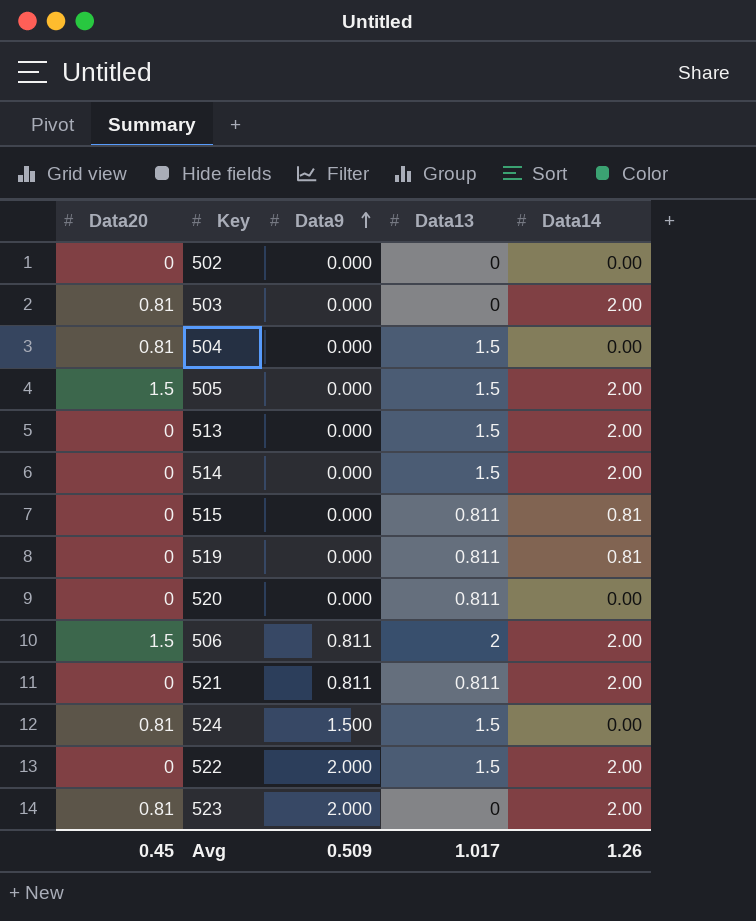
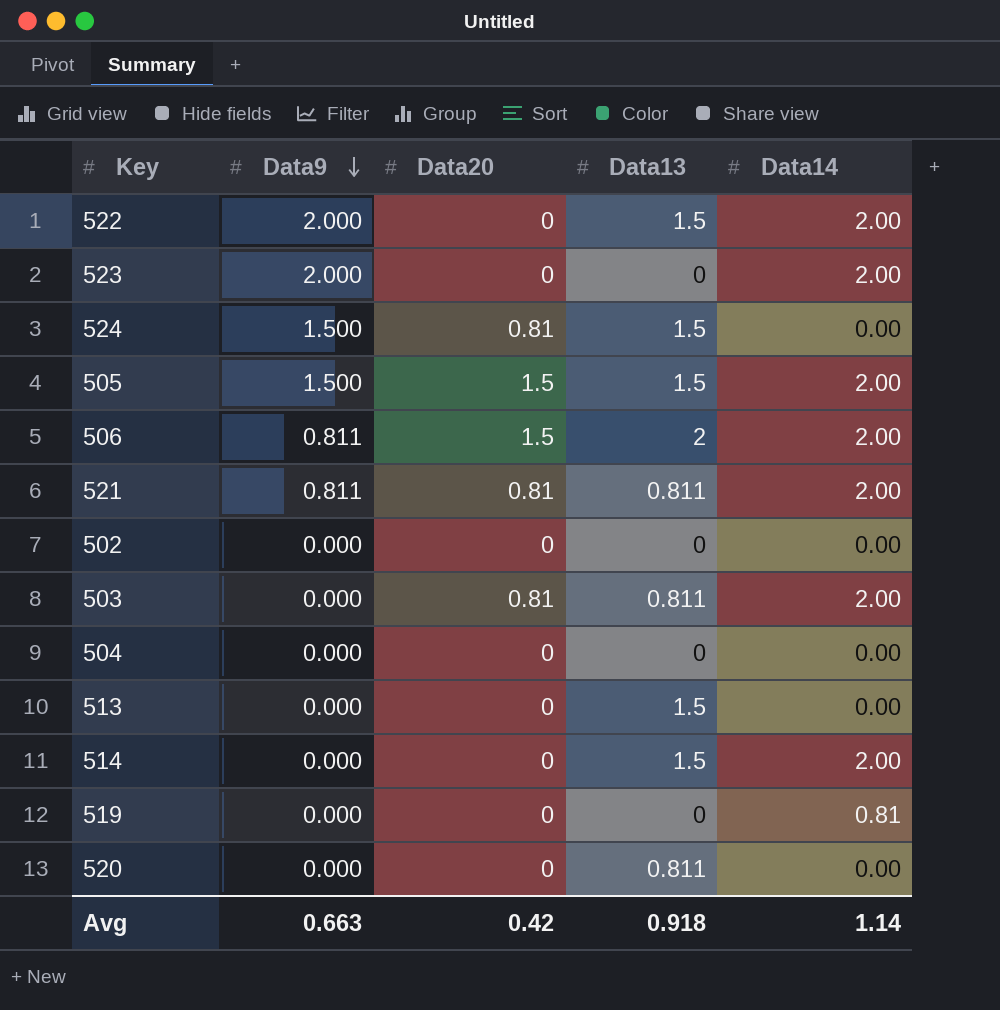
row order: Data9 ascending -> Data9 descending
column Data20 | position: 1 -> 3
row 515: 0 | 0.000 | 0.811 | 0.81 -> none
523 | Data20: 0.81 -> 0
505 | Data9: 0.000 -> 1.500
521 | Data20: 0 -> 0.81
503 | Data13: 0 -> 0.811
504 | Data20: 0.81 -> 0
504 | Data13: 1.5 -> 0
513 | Data14: 2.00 -> 0.00
519 | Data13: 0.811 -> 0
Avg | Data9: 0.509 -> 0.663
Avg | Data20: 0.45 -> 0.42
Avg | Data13: 1.017 -> 0.918
Avg | Data14: 1.26 -> 1.14

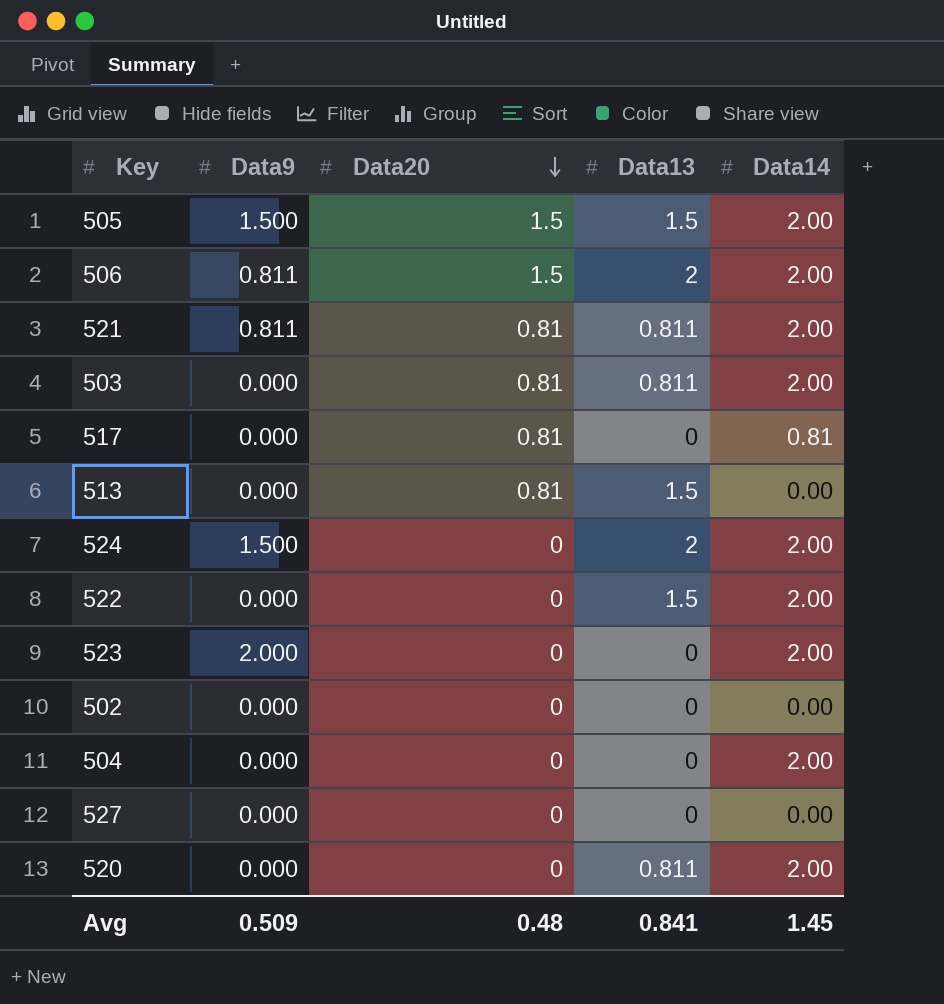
row order: Data9 descending -> Data20 descending
row 514: 0.000 | 0 | 1.5 | 2.00 -> none
row 519: 0.000 | 0 | 0 | 0.81 -> none
row 517: none -> 0.000 | 0.81 | 0 | 0.81
513 | Data20: 0 -> 0.81
524 | Data20: 0.81 -> 0
524 | Data13: 1.5 -> 2
524 | Data14: 0.00 -> 2.00
522 | Data9: 2.000 -> 0.000
504 | Data14: 0.00 -> 2.00
row 527: none -> 0.000 | 0 | 0 | 0.00
520 | Data14: 0.00 -> 2.00
Avg | Data9: 0.663 -> 0.509
Avg | Data20: 0.42 -> 0.48
Avg | Data13: 0.918 -> 0.841
Avg | Data14: 1.14 -> 1.45

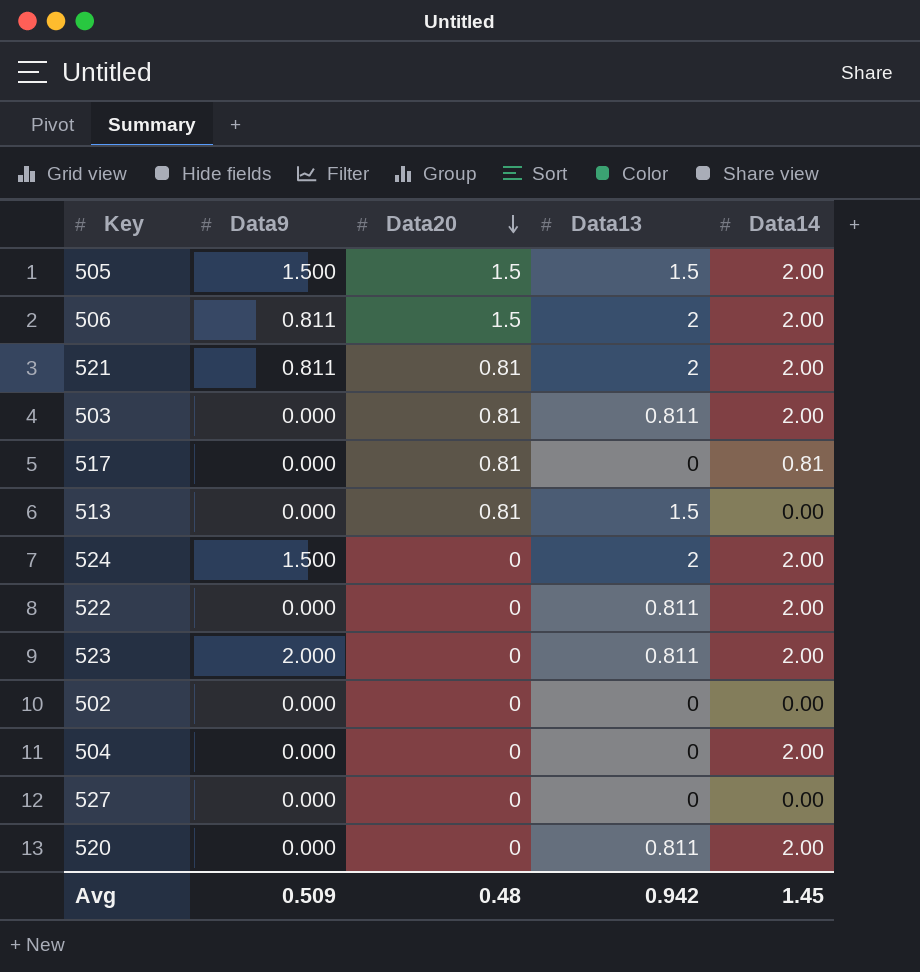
521 | Data13: 0.811 -> 2
522 | Data13: 1.5 -> 0.811
523 | Data13: 0 -> 0.811
Avg | Data13: 0.841 -> 0.942

